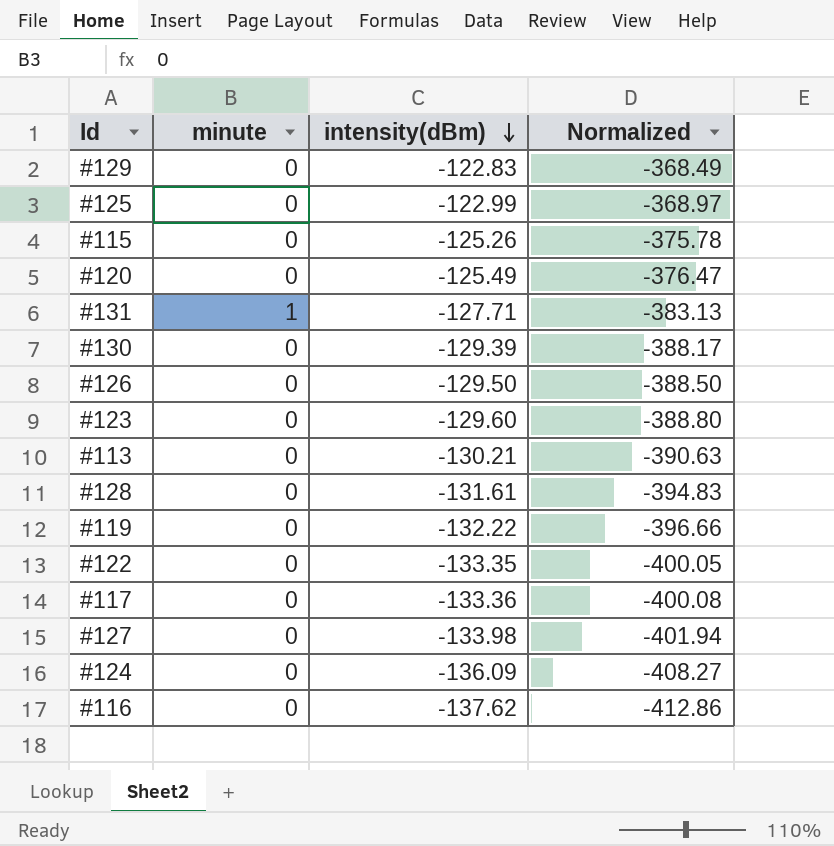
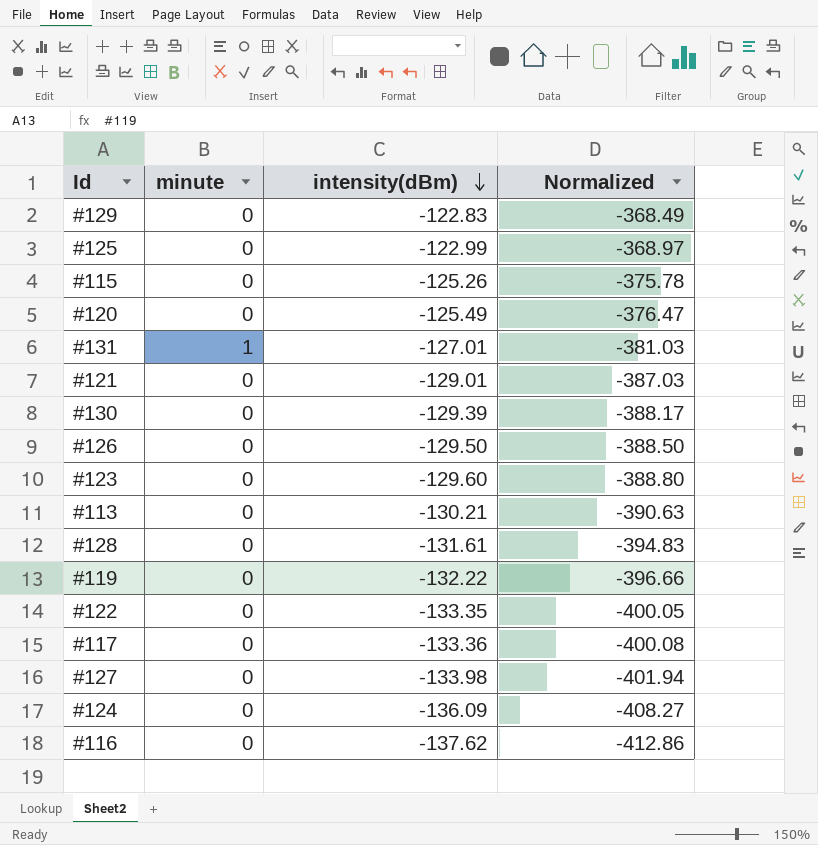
#131 | intensity(dBm): -127.71 -> -127.01
#131 | Normalized: -383.13 -> -381.03
row #121: none -> 0 | -129.01 | -387.03

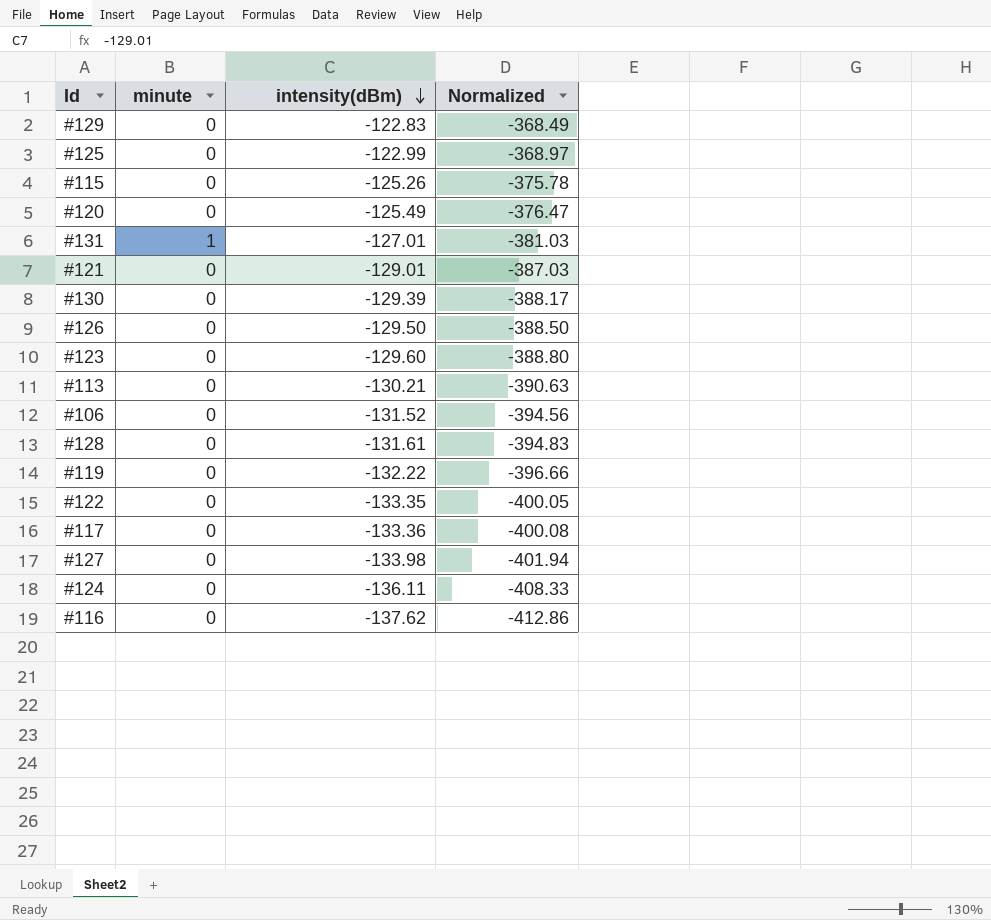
row #106: none -> 0 | -131.52 | -394.56
#124 | intensity(dBm): -136.09 -> -136.11
#124 | Normalized: -408.27 -> -408.33

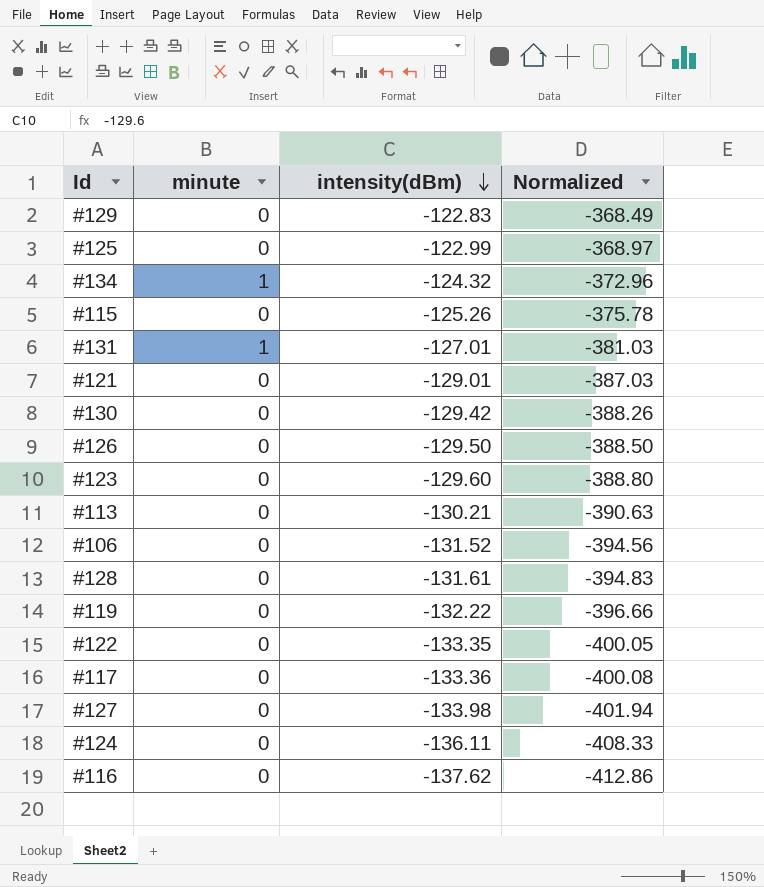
row #120: 0 | -125.49 | -376.47 -> none
row #134: none -> 1 | -124.32 | -372.96
#130 | intensity(dBm): -129.39 -> -129.42
#130 | Normalized: -388.17 -> -388.26

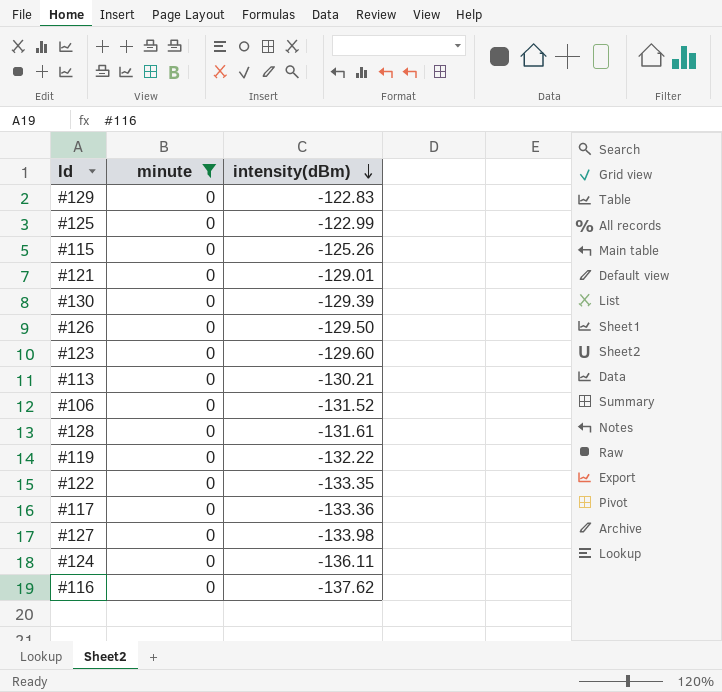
filter: none -> minute = 0
column Normalized | formula: [intensity(dBm)] * 3 -> none
#130 | intensity(dBm): -129.42 -> -129.39

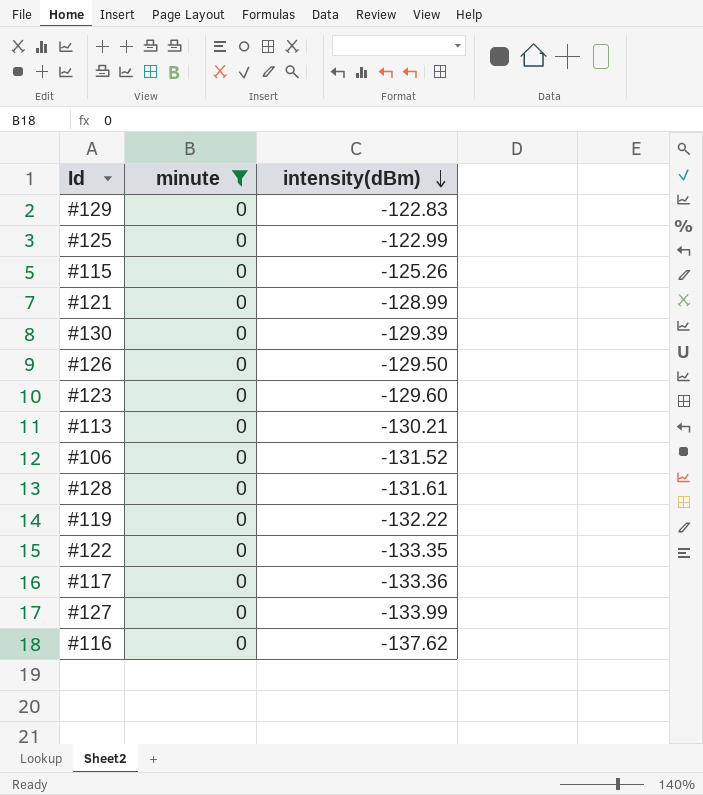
row #124: 0 | -136.11 -> none
#121 | intensity(dBm): -129.01 -> -128.99
#127 | intensity(dBm): -133.98 -> -133.99

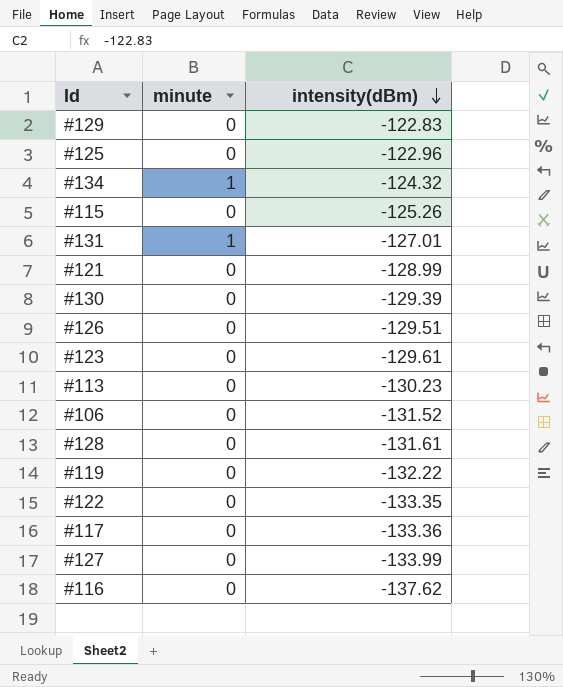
filter: minute = 0 -> none
#125 | intensity(dBm): -122.99 -> -122.96
#126 | intensity(dBm): -129.50 -> -129.51
#123 | intensity(dBm): -129.60 -> -129.61
#113 | intensity(dBm): -130.21 -> -130.23

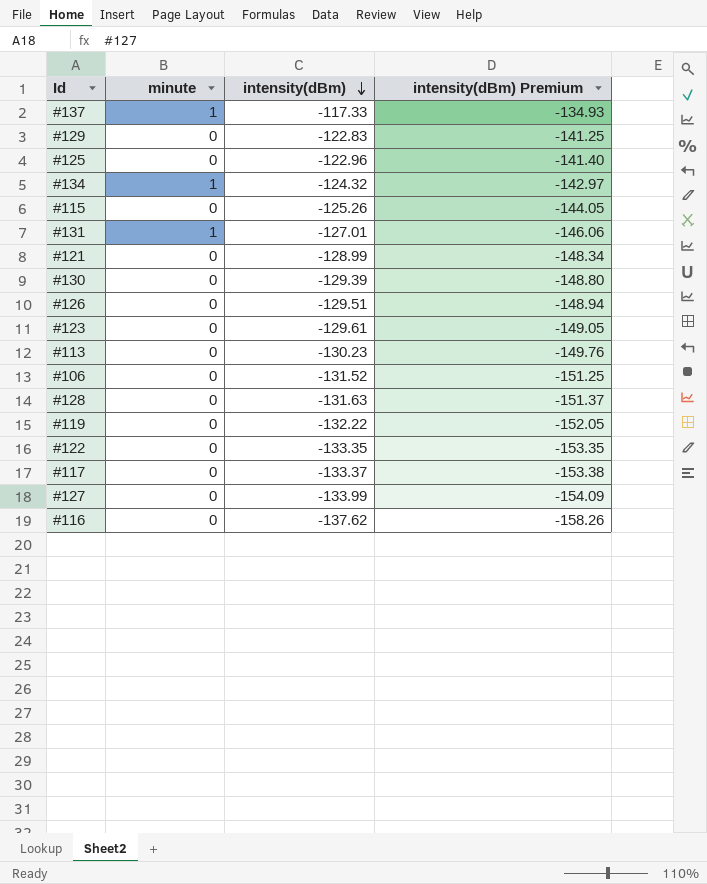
column intensity(dBm) Premium | formula: none -> [intensity(dBm)] * 1.15
row #137: none -> 1 | -117.33 | -134.93
#128 | intensity(dBm): -131.61 -> -131.63
#117 | intensity(dBm): -133.36 -> -133.37

